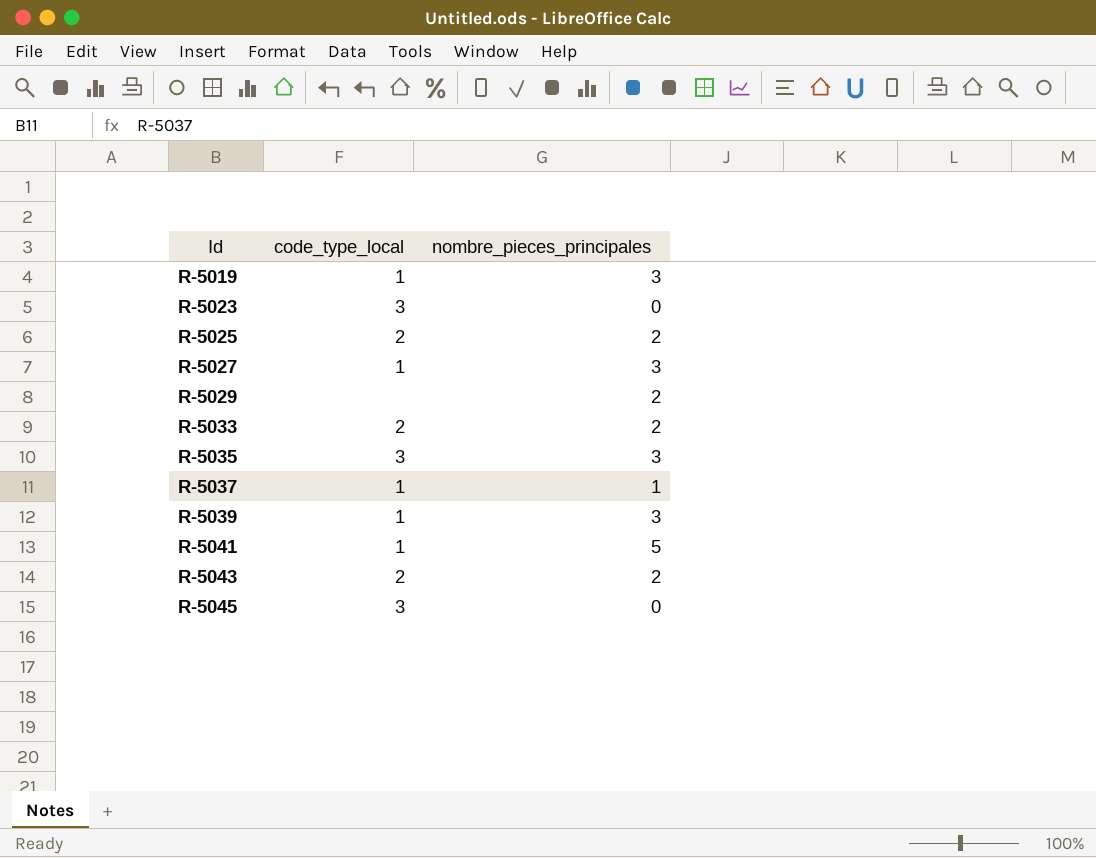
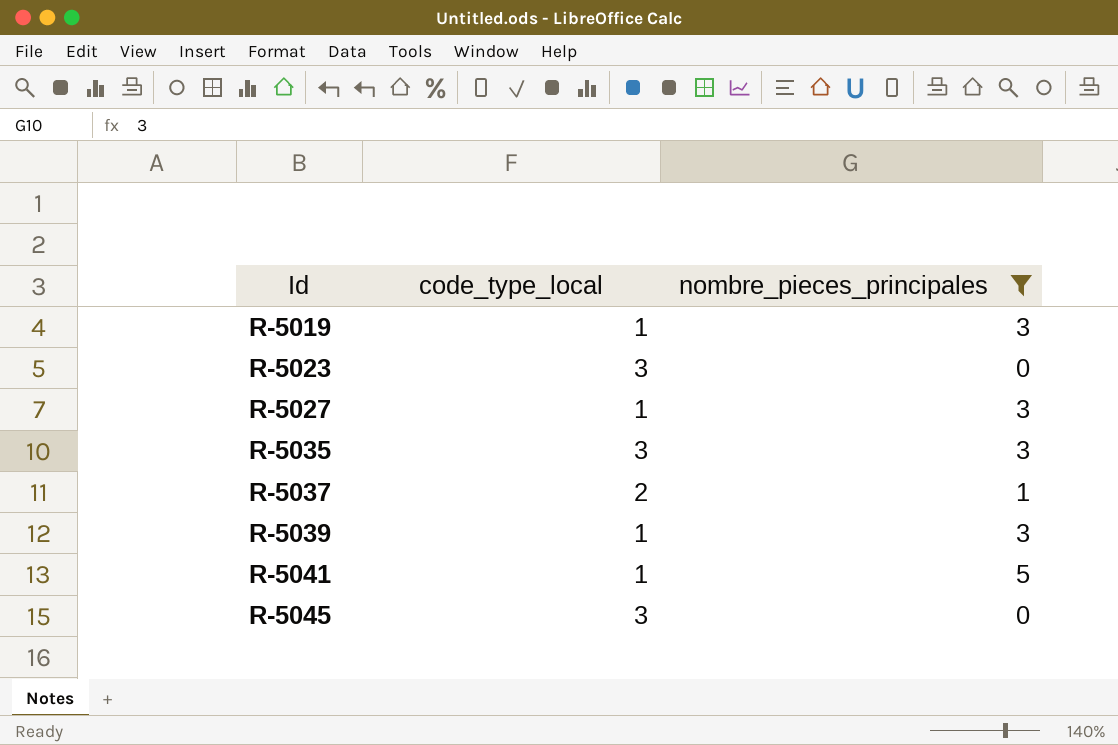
filter: none -> nombre_pieces_principales != 2
R-5037 | code_type_local: 1 -> 2

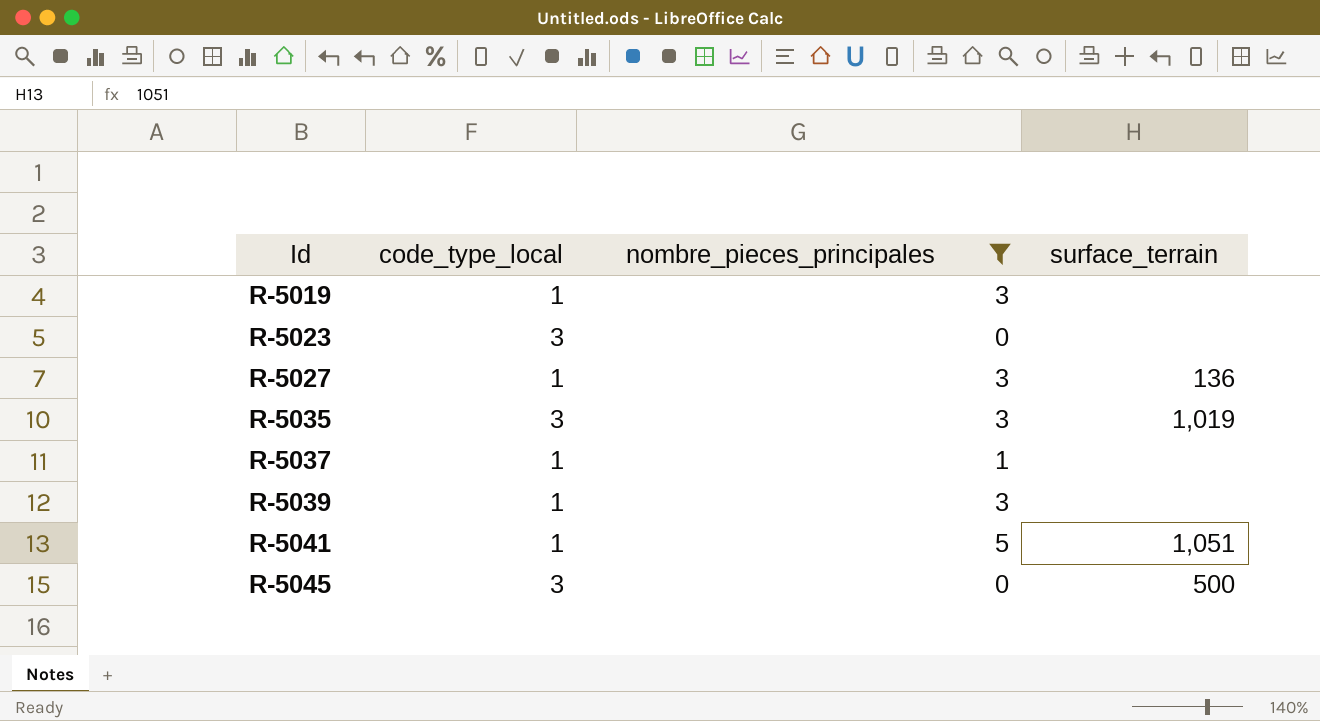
column surface_terrain | position: none -> 4
R-5037 | code_type_local: 2 -> 1

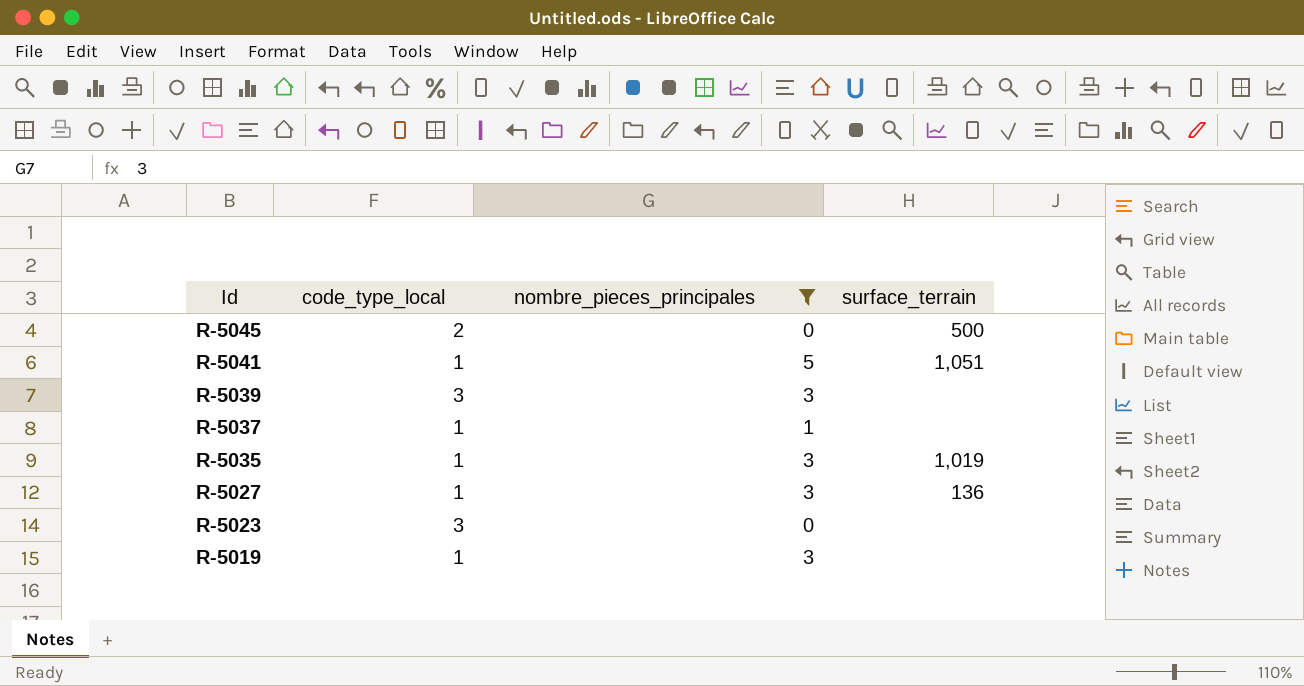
row order: Id ascending -> Id descending
R-5045 | code_type_local: 3 -> 2
R-5039 | code_type_local: 1 -> 3
R-5035 | code_type_local: 3 -> 1

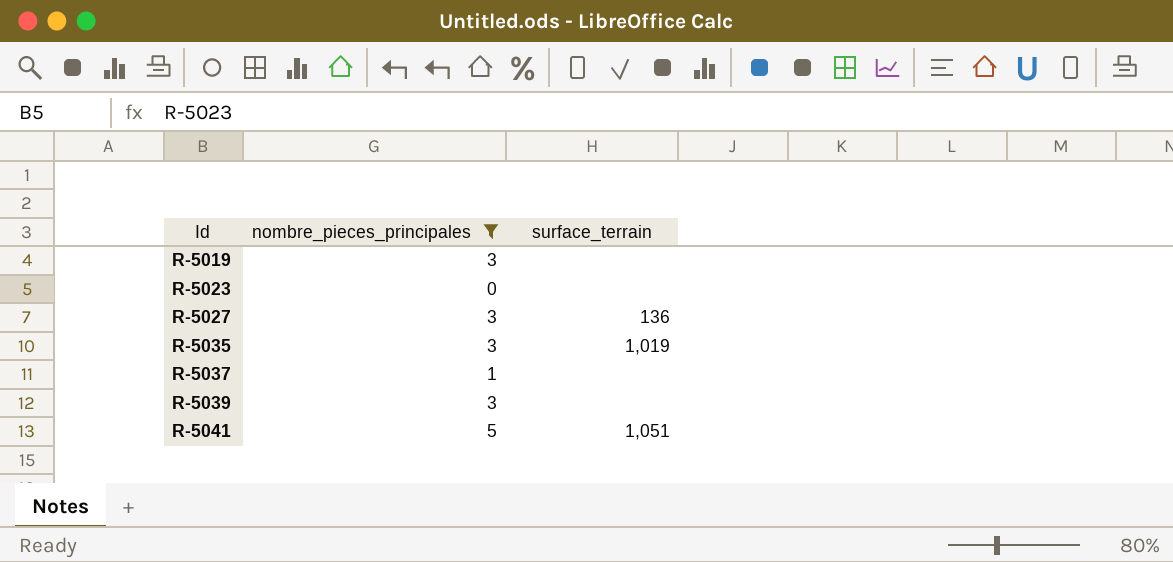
row order: Id descending -> Id ascending
column code_type_local | position: 2 -> none
row R-5045: 2 | 0 | 500 -> none

